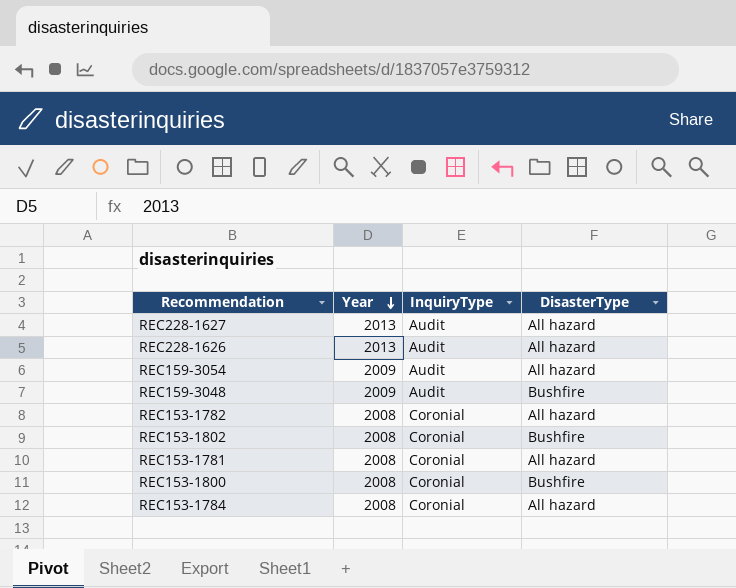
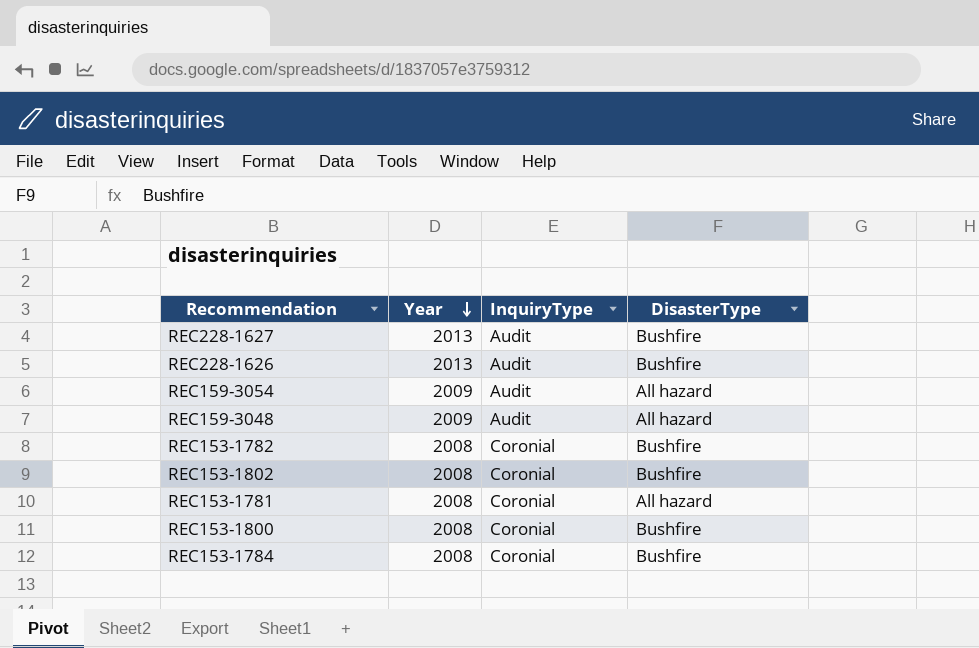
REC228-1627 | DisasterType: All hazard -> Bushfire
REC228-1626 | DisasterType: All hazard -> Bushfire
REC159-3048 | DisasterType: Bushfire -> All hazard
REC153-1782 | DisasterType: All hazard -> Bushfire
REC153-1784 | DisasterType: All hazard -> Bushfire

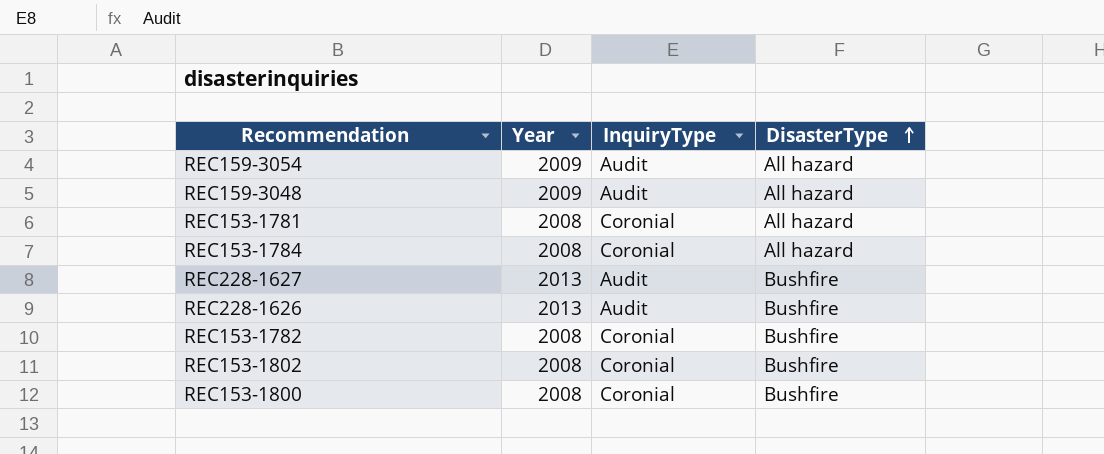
row order: Year descending -> DisasterType ascending
REC153-1784 | DisasterType: Bushfire -> All hazard

